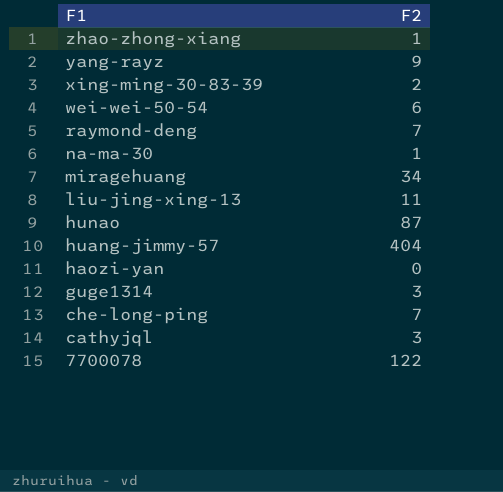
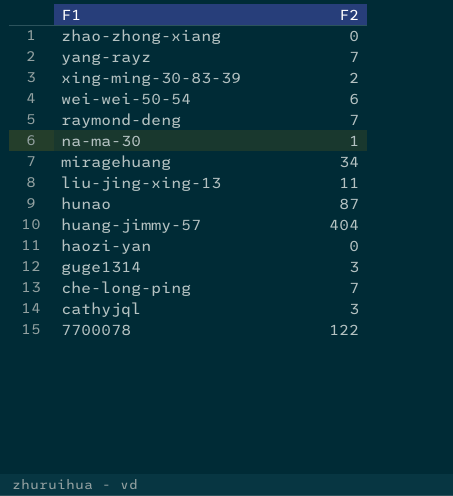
zhao-zhong-xiang | F2: 1 -> 0
yang-rayz | F2: 9 -> 7

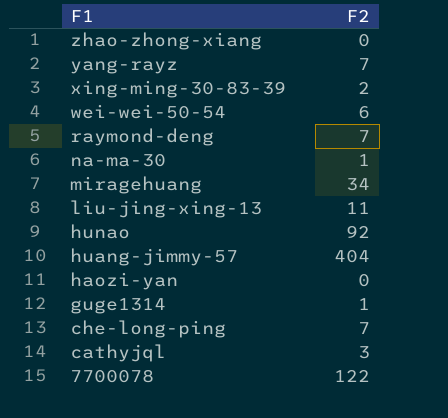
hunao | F2: 87 -> 92
guge1314 | F2: 3 -> 1

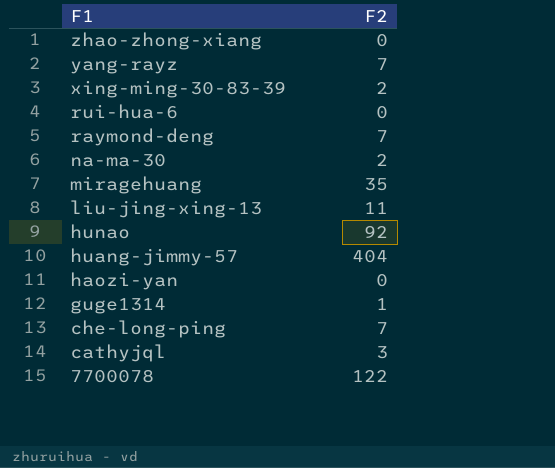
row wei-wei-50-54: 6 -> none
row rui-hua-6: none -> 0
na-ma-30 | F2: 1 -> 2
miragehuang | F2: 34 -> 35

